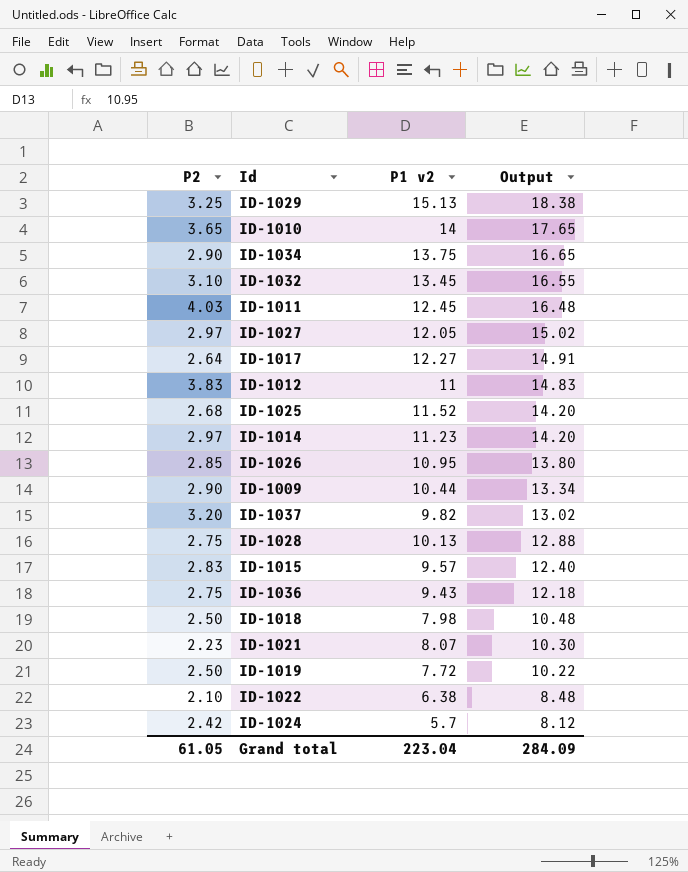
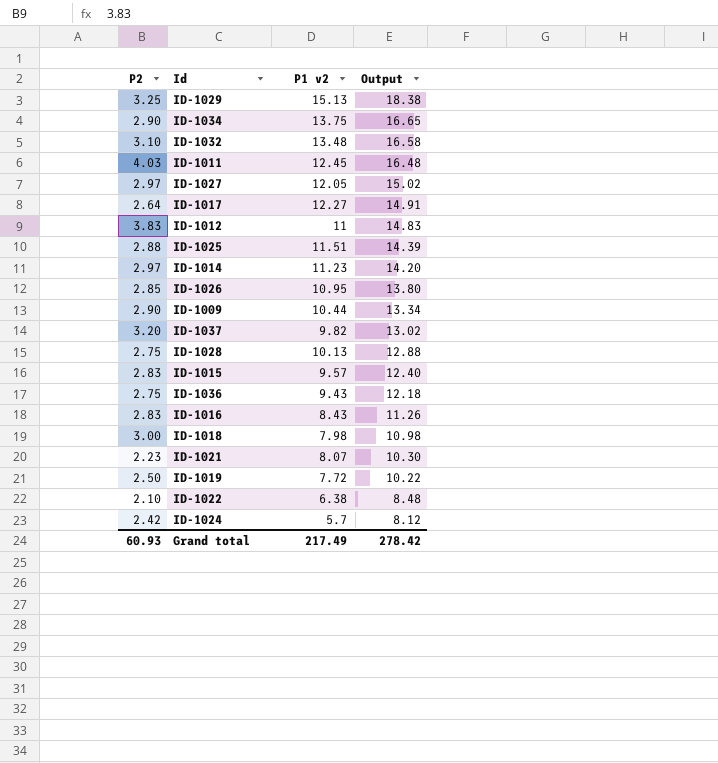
row ID-1010: 3.65 | 14 | 17.65 -> none
ID-1032 | P1 v2: 13.45 -> 13.48
ID-1032 | Output: 16.55 -> 16.58
ID-1025 | P2: 2.68 -> 2.88
ID-1025 | P1 v2: 11.52 -> 11.51
ID-1025 | Output: 14.20 -> 14.39
row ID-1016: none -> 2.83 | 8.43 | 11.26
ID-1018 | P2: 2.50 -> 3.00
ID-1018 | Output: 10.48 -> 10.98
Grand total | P2: 61.05 -> 60.93
Grand total | P1 v2: 223.04 -> 217.49
Grand total | Output: 284.09 -> 278.42

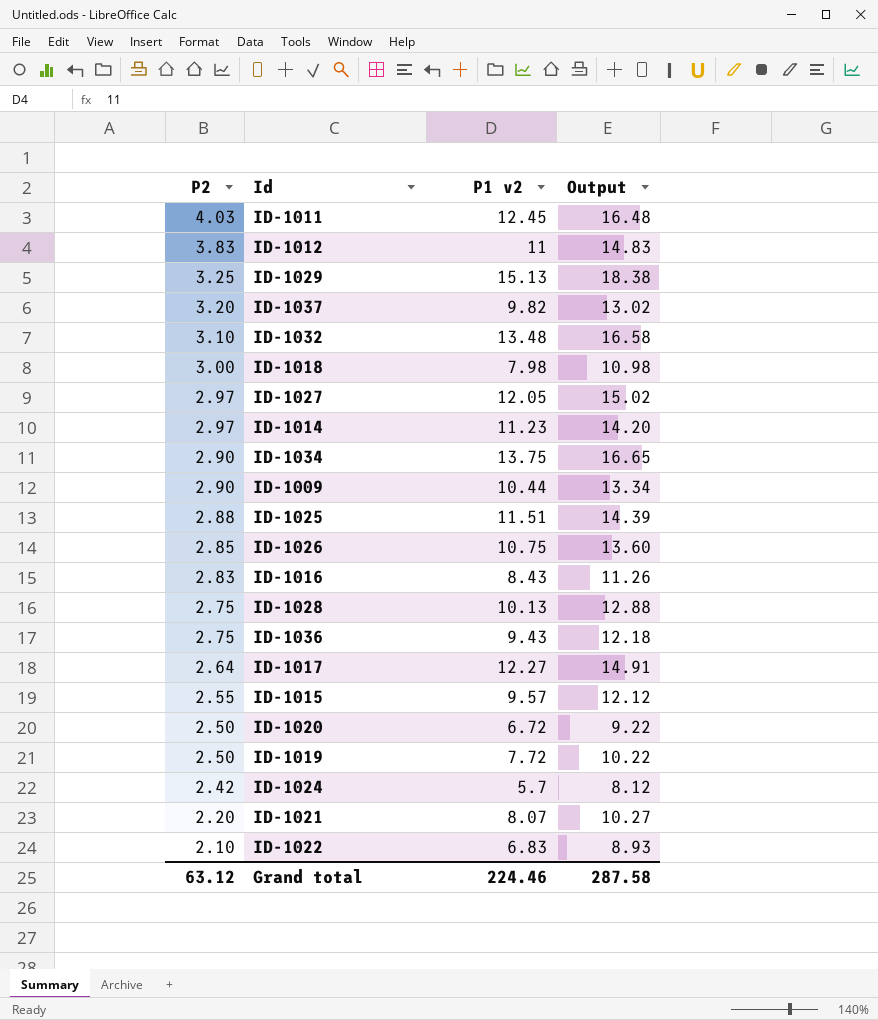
row order: Output descending -> P2 descending
ID-1026 | P1 v2: 10.95 -> 10.75
ID-1026 | Output: 13.80 -> 13.60
ID-1015 | P2: 2.83 -> 2.55
ID-1015 | Output: 12.40 -> 12.12
row ID-1020: none -> 2.50 | 6.72 | 9.22
ID-1021 | P2: 2.23 -> 2.20
ID-1021 | Output: 10.30 -> 10.27
ID-1022 | P1 v2: 6.38 -> 6.83
ID-1022 | Output: 8.48 -> 8.93
Grand total | P2: 60.93 -> 63.12
Grand total | P1 v2: 217.49 -> 224.46
Grand total | Output: 278.42 -> 287.58

